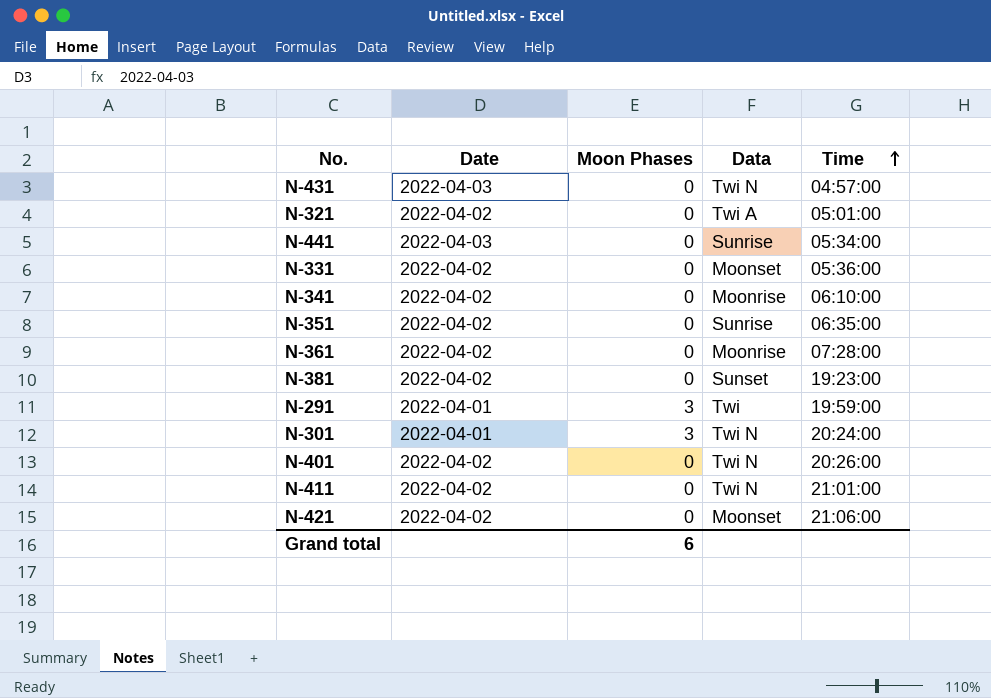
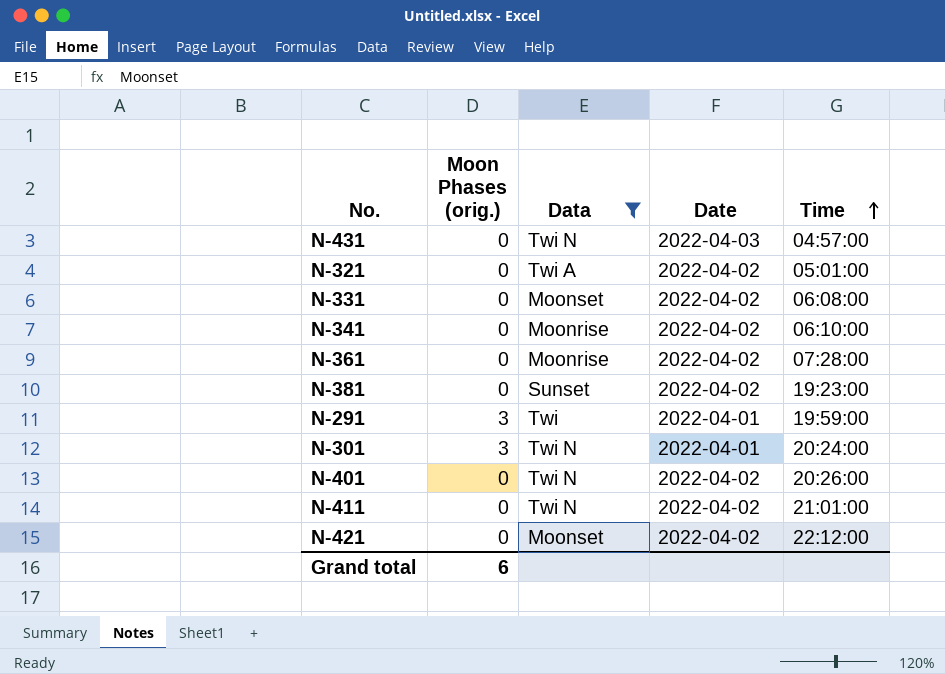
filter: none -> Data != Sunrise
column name: Moon Phases -> Moon Phases (orig.)
column Date | position: 2 -> 4
N-331 | Time: 05:36:00 -> 06:08:00
N-421 | Time: 21:06:00 -> 22:12:00

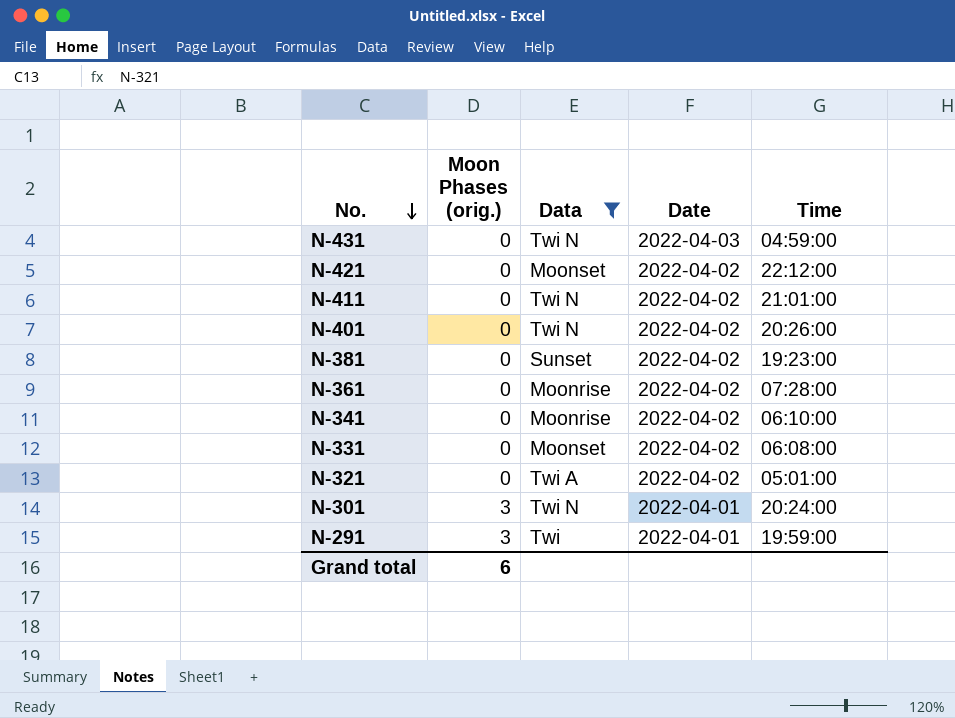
row order: Time ascending -> No. descending
N-431 | Time: 04:57:00 -> 04:59:00

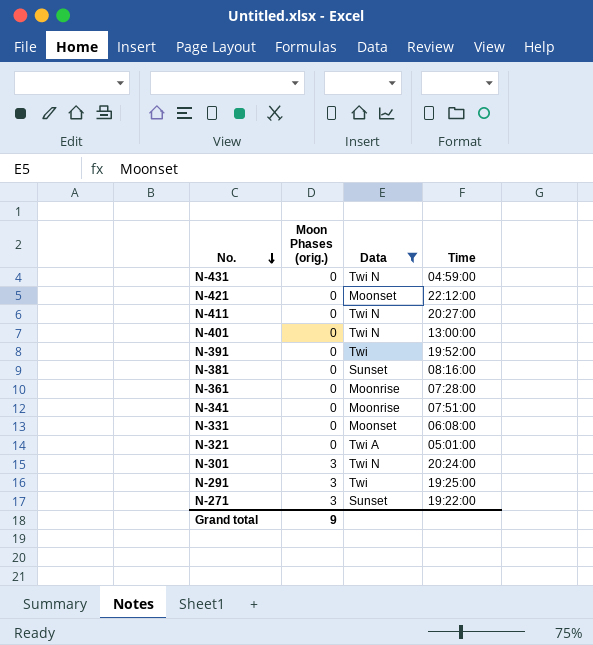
column Date | position: 4 -> none
N-411 | Time: 21:01:00 -> 20:27:00
N-401 | Time: 20:26:00 -> 13:00:00
row N-391: none -> 0 | Twi | 19:52:00
N-381 | Time: 19:23:00 -> 08:16:00
N-341 | Time: 06:10:00 -> 07:51:00
N-291 | Time: 19:59:00 -> 19:25:00
row N-271: none -> 3 | Sunset | 19:22:00
Grand total | Moon Phases (orig.): 6 -> 9

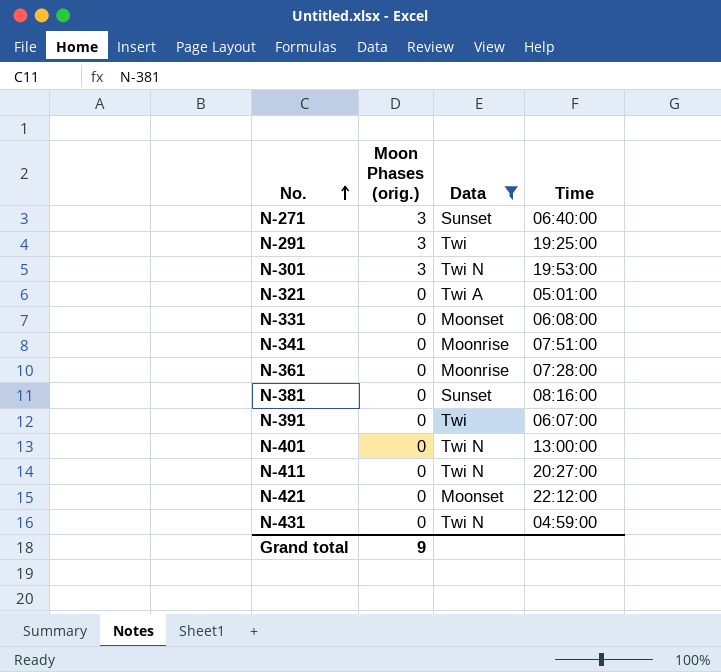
row order: No. descending -> No. ascending
N-271 | Time: 19:22:00 -> 06:40:00
N-301 | Time: 20:24:00 -> 19:53:00
N-391 | Time: 19:52:00 -> 06:07:00

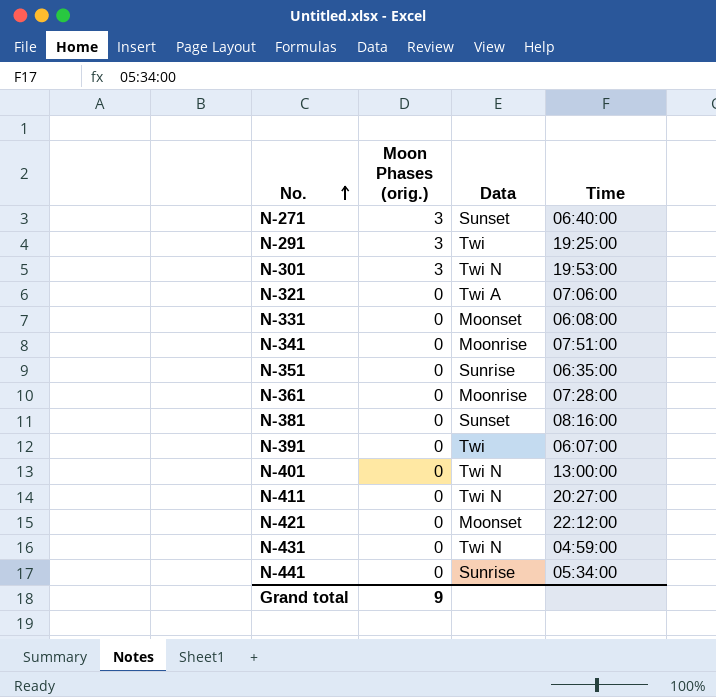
filter: Data != Sunrise -> none
N-321 | Time: 05:01:00 -> 07:06:00

